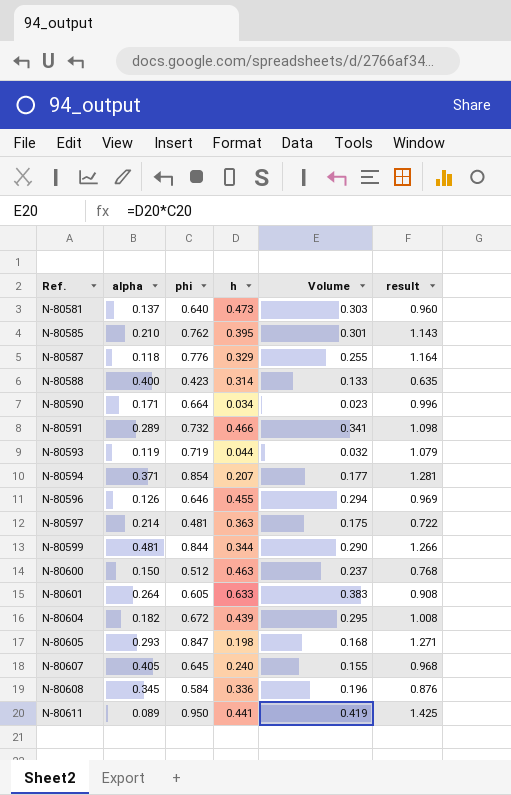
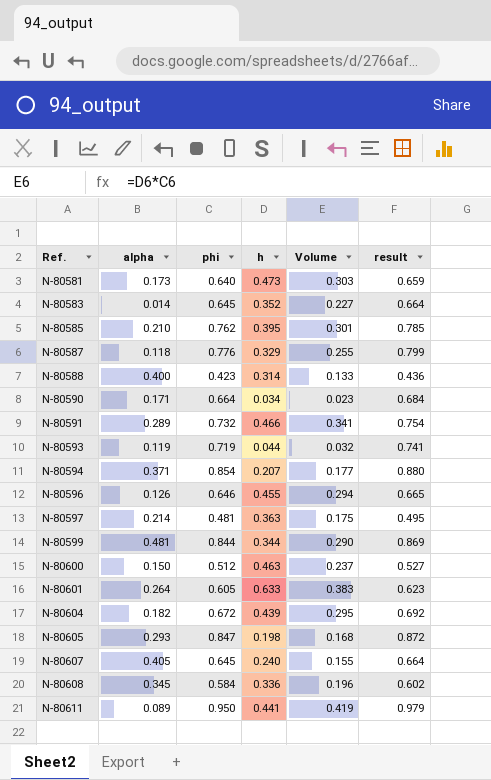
column result | formula: [phi] * 1.5 -> [phi] * 1.03
N-80581 | alpha: 0.137 -> 0.173
row N-80583: none -> 0.014 | 0.645 | 0.352 | 0.227 | 0.664

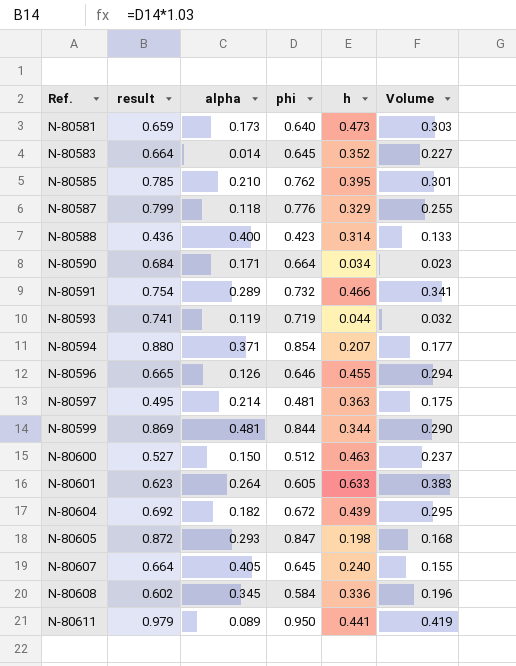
column result | position: 6 -> 2

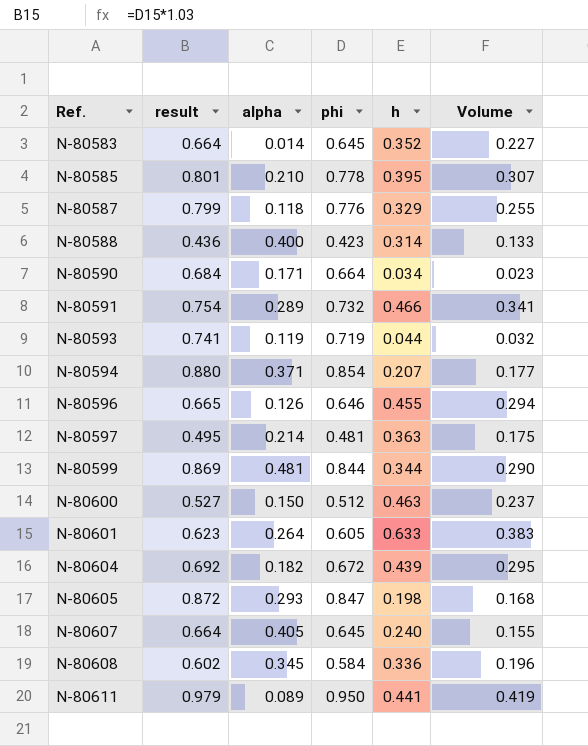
row N-80581: 0.659 | 0.173 | 0.640 | 0.473 | 0.303 -> none
N-80585 | result: 0.785 -> 0.801
N-80585 | phi: 0.762 -> 0.778
N-80585 | Volume: 0.301 -> 0.307

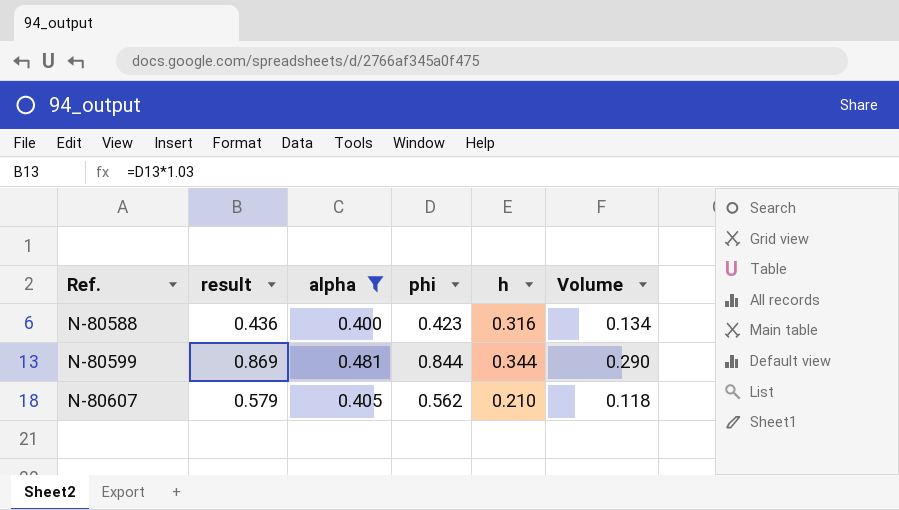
filter: none -> alpha >= 0.400
N-80588 | h: 0.314 -> 0.316
N-80588 | Volume: 0.133 -> 0.134
N-80607 | result: 0.664 -> 0.579
N-80607 | phi: 0.645 -> 0.562
N-80607 | h: 0.240 -> 0.210
N-80607 | Volume: 0.155 -> 0.118

